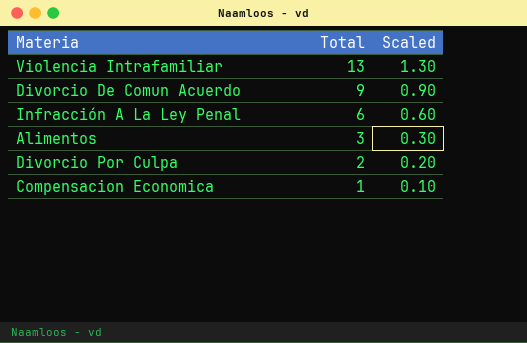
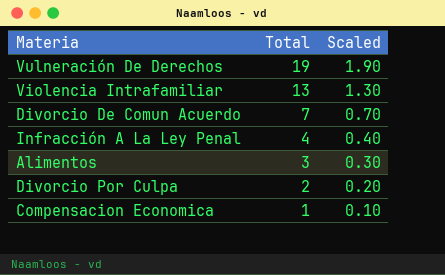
row Vulneración De Derechos: none -> 19 | 1.90
Divorcio De Comun Acuerdo | Total: 9 -> 7
Divorcio De Comun Acuerdo | Scaled: 0.90 -> 0.70
Infracción A La Ley Penal | Total: 6 -> 4
Infracción A La Ley Penal | Scaled: 0.60 -> 0.40

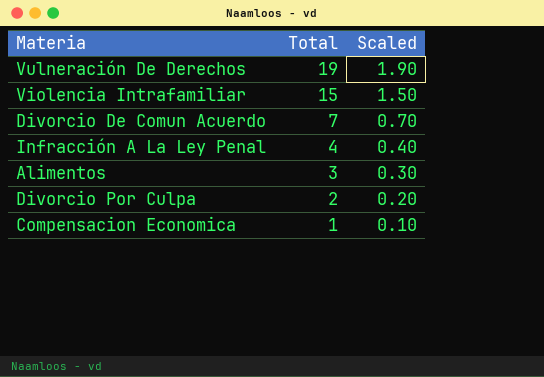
Violencia Intrafamiliar | Total: 13 -> 15
Violencia Intrafamiliar | Scaled: 1.30 -> 1.50

